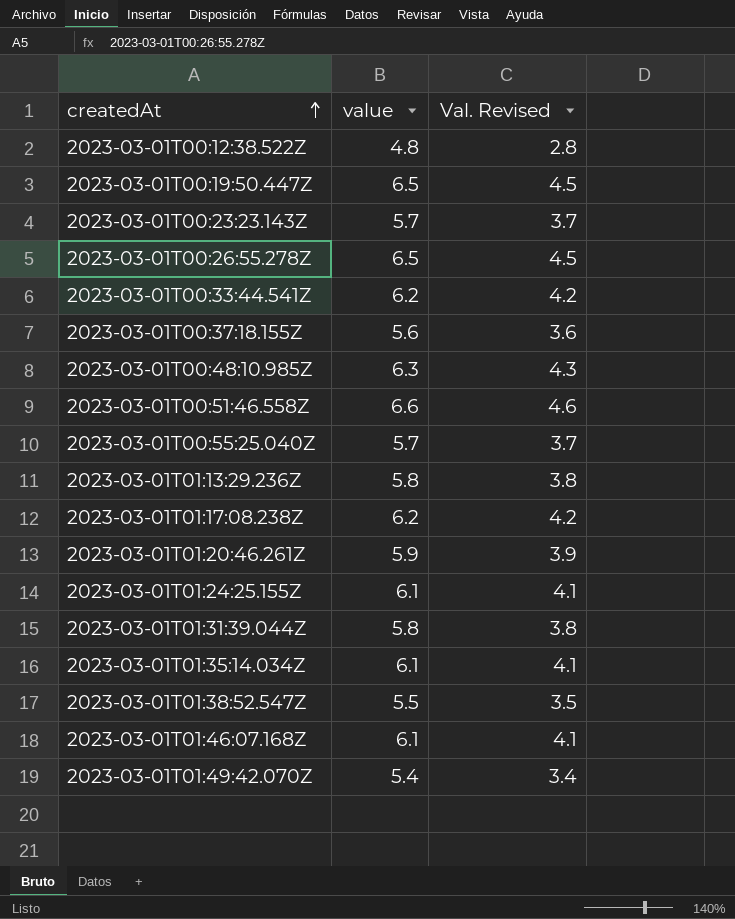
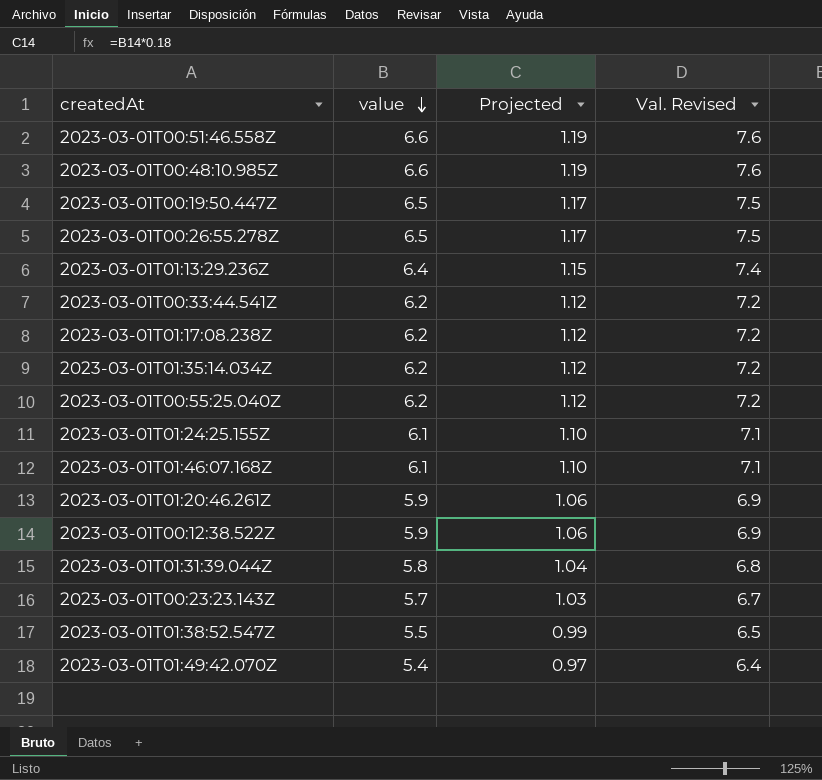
row order: createdAt ascending -> value descending
column Projected | formula: none -> [value] * 0.18
column Val. Revised | formula: [value] - 2 -> [value] + 1
row 2023-03-01T00:37:18.155Z: 5.6 | 3.6 -> none
2023-03-01T00:48:10.985Z | value: 6.3 -> 6.6
2023-03-01T01:13:29.236Z | value: 5.8 -> 6.4
2023-03-01T01:35:14.034Z | value: 6.1 -> 6.2
2023-03-01T00:55:25.040Z | value: 5.7 -> 6.2
2023-03-01T00:12:38.522Z | value: 4.8 -> 5.9

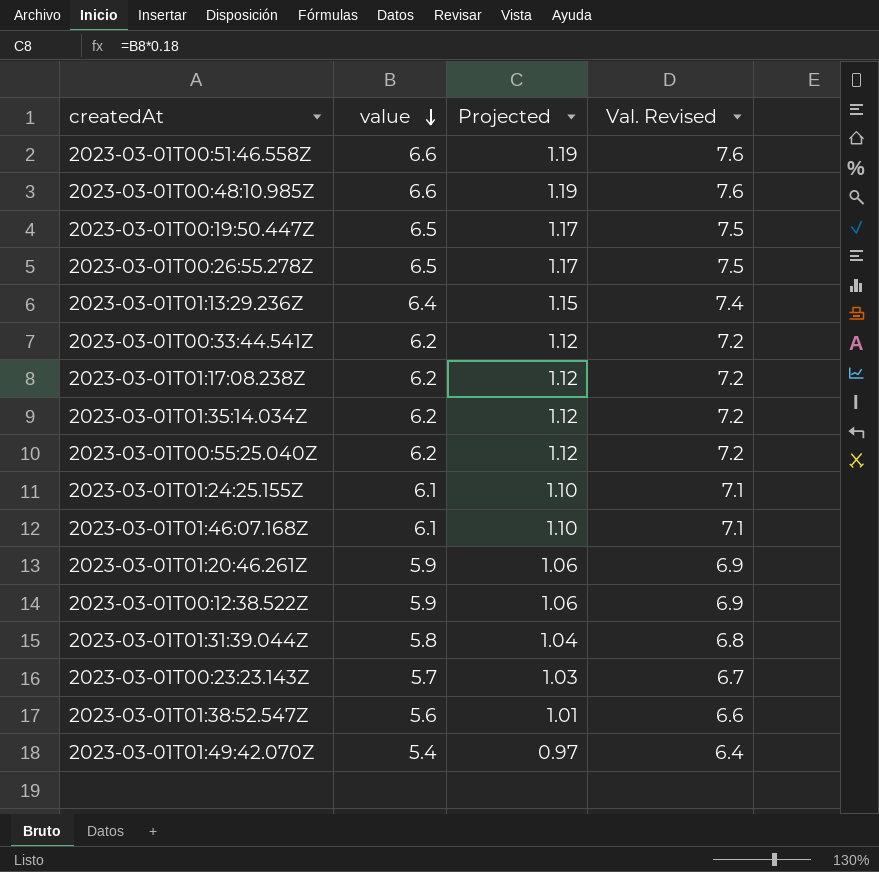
2023-03-01T01:38:52.547Z | value: 5.5 -> 5.6
2023-03-01T01:38:52.547Z | Projected: 0.99 -> 1.01
2023-03-01T01:38:52.547Z | Val. Revised: 6.5 -> 6.6

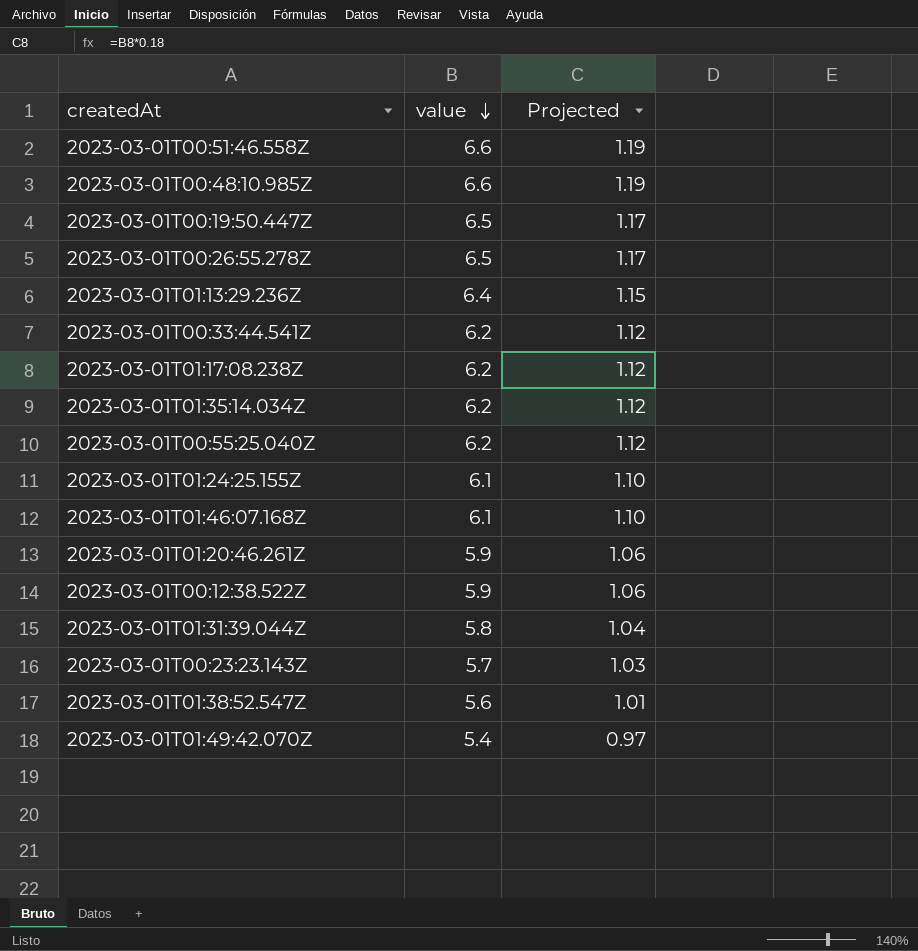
column Val. Revised | formula: [value] + 1 -> none

